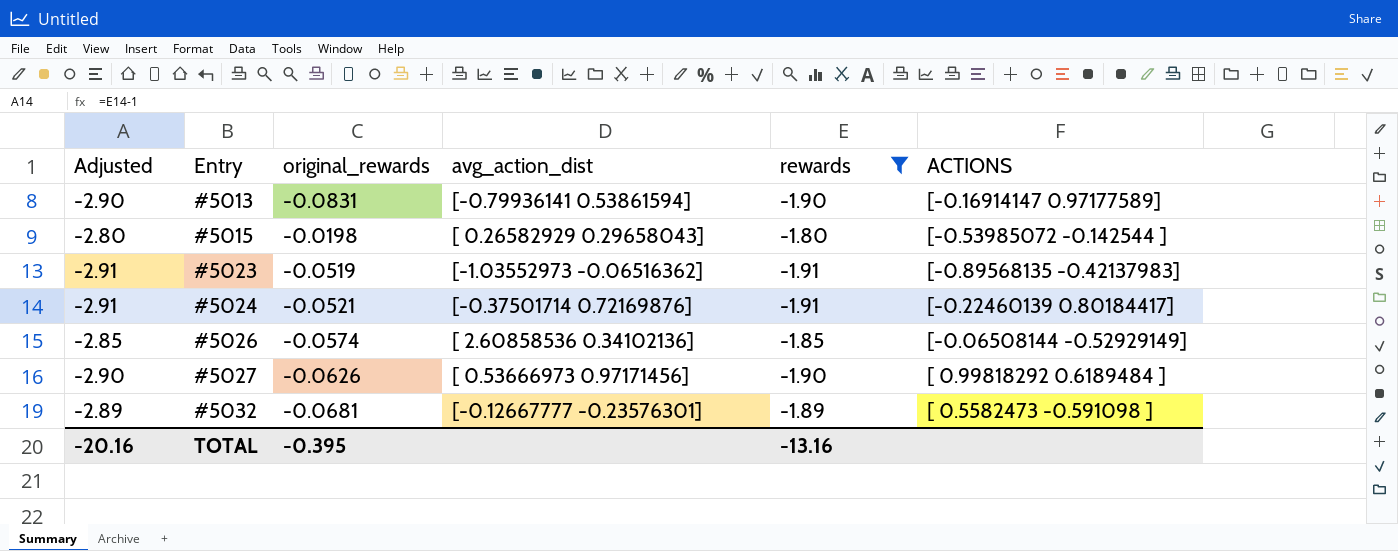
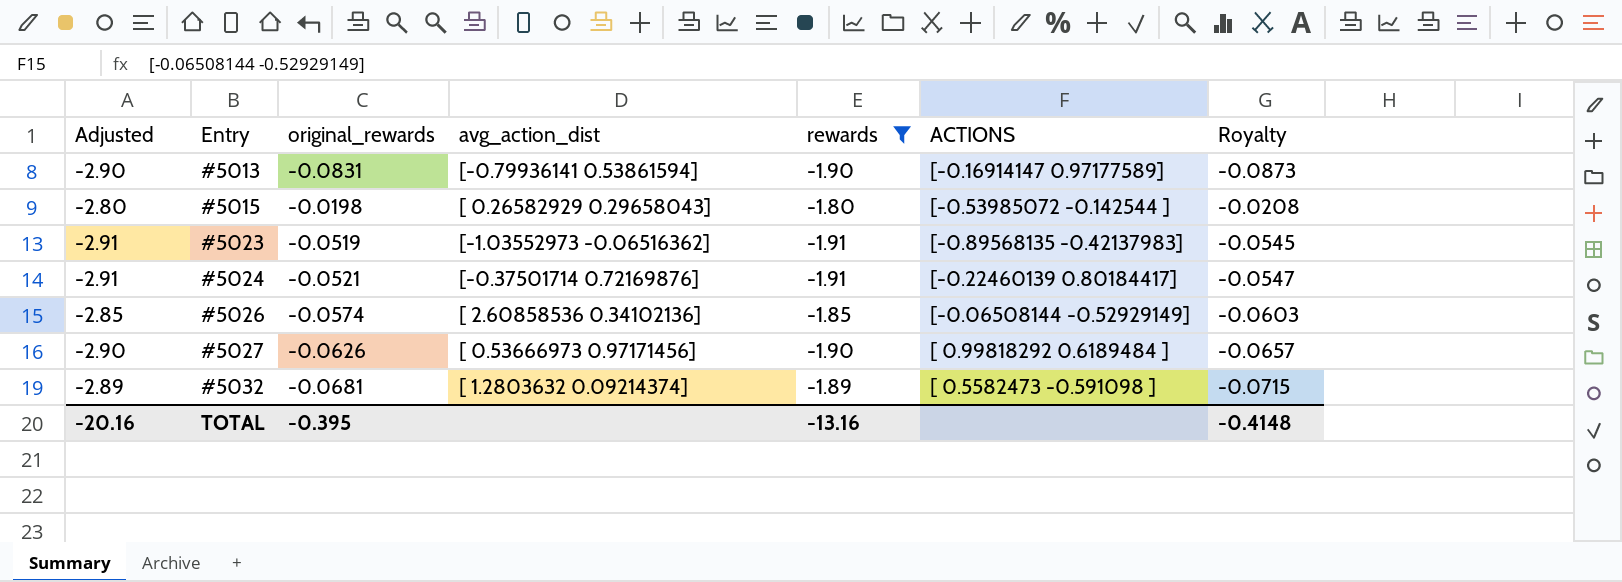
column Royalty | formula: none -> [original_rewards] * 1.05
#5032 | avg_action_dist: [-0.12667777 -0.23576301] -> [ 1.2803632 0.09214374]

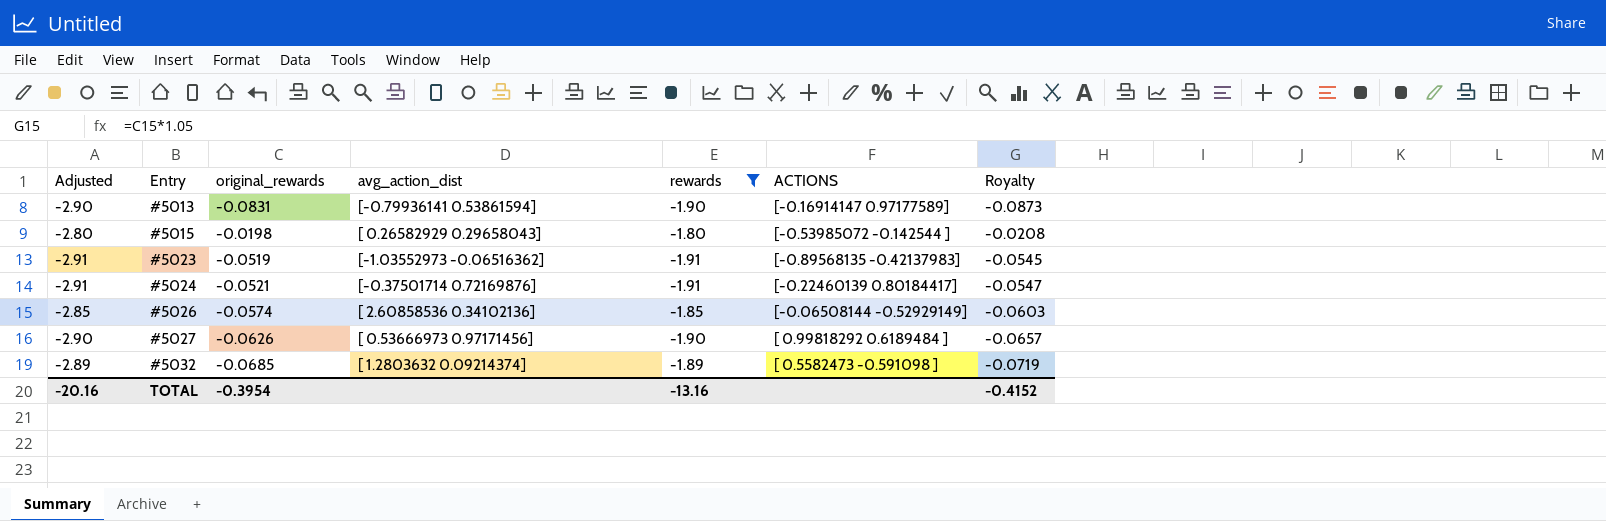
#5032 | original_rewards: -0.0681 -> -0.0685
#5032 | Royalty: -0.0715 -> -0.0719
TOTAL | original_rewards: -0.395 -> -0.3954
TOTAL | Royalty: -0.4148 -> -0.4152

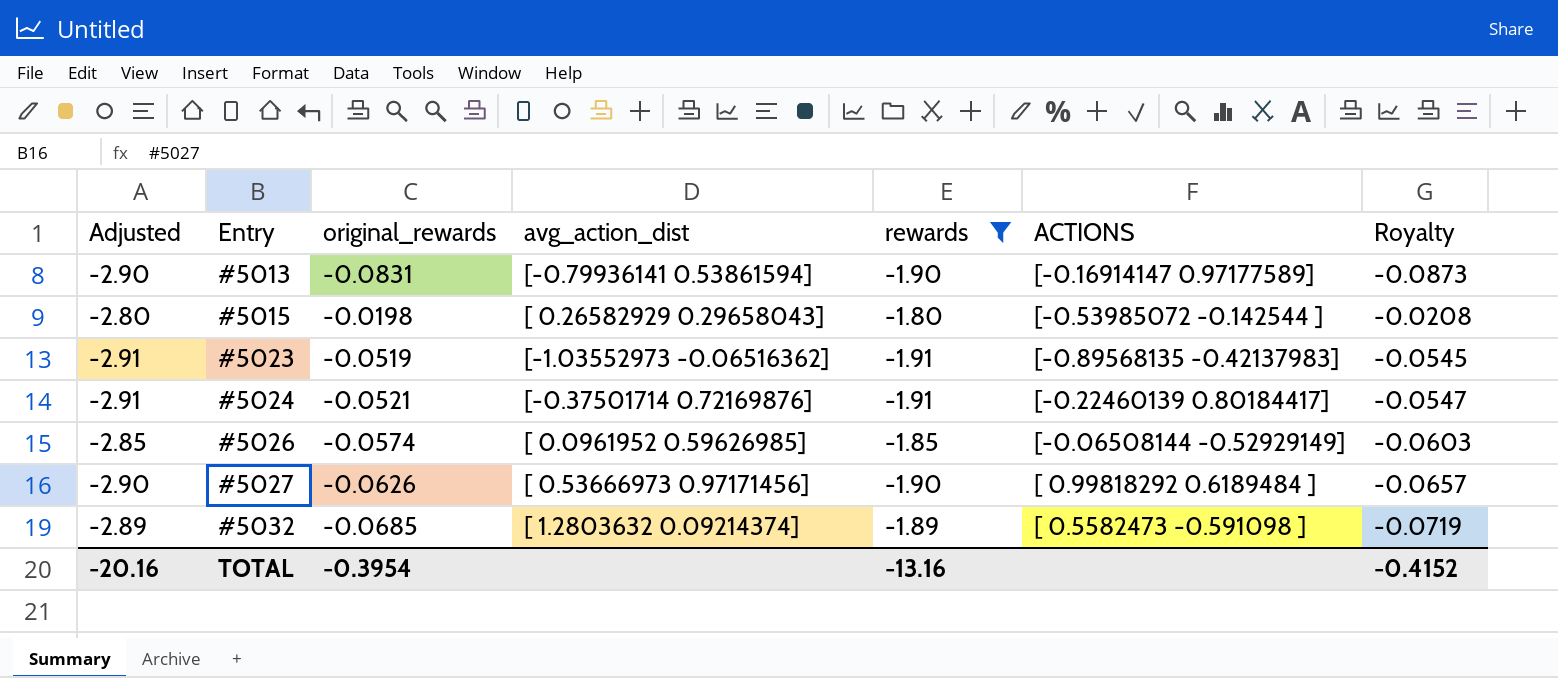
#5026 | avg_action_dist: [ 2.60858536 0.34102136] -> [ 0.0961952 0.59626985]

